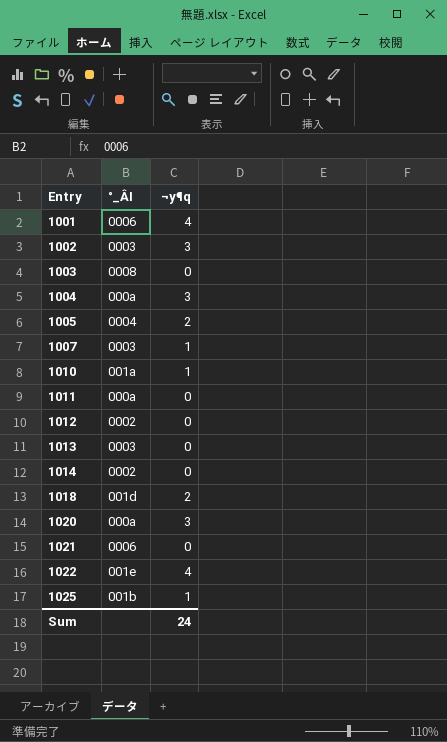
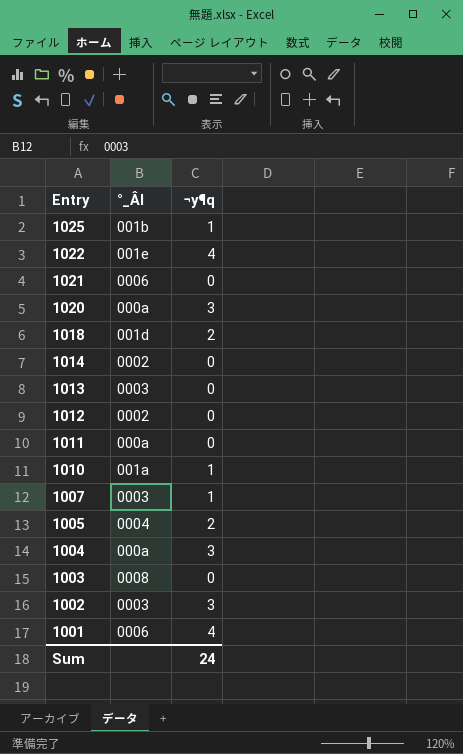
row order: Entry ascending -> Entry descending

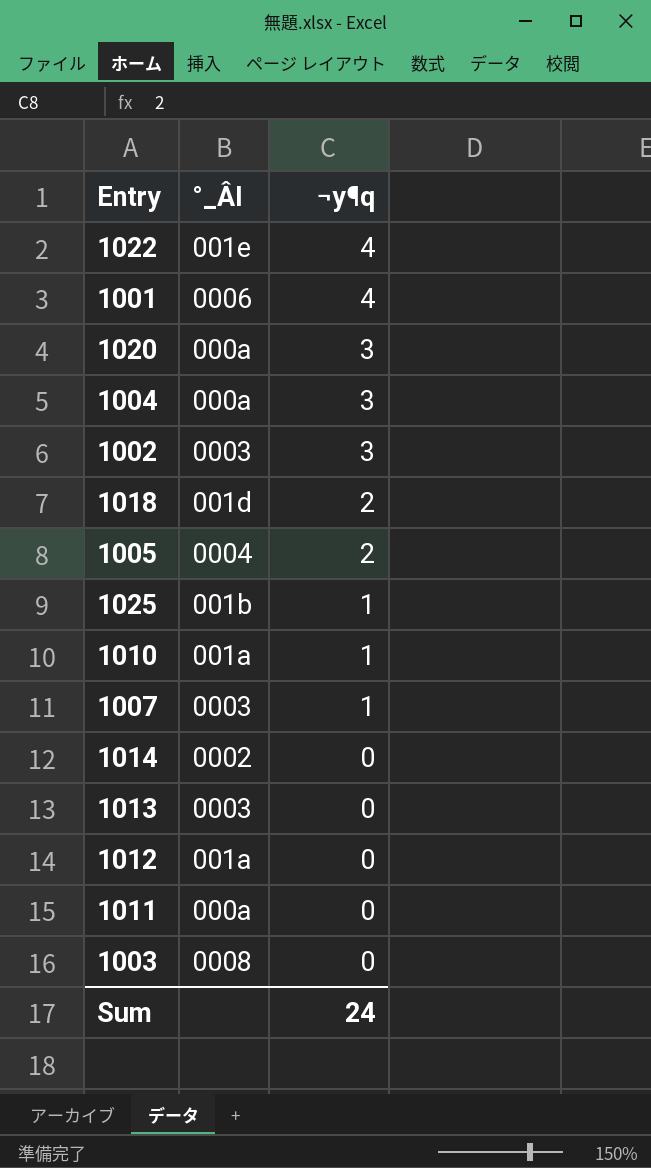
row order: Entry descending -> ¬y¶q descending
row 1021: 0006 | 0 -> none
1012 | °_ÂI: 0002 -> 001a

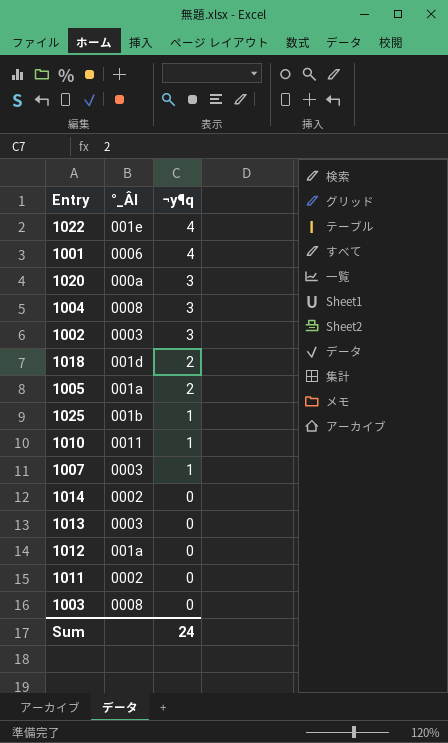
1004 | °_ÂI: 000a -> 0008
1005 | °_ÂI: 0004 -> 001a
1010 | °_ÂI: 001a -> 0011
1011 | °_ÂI: 000a -> 0002

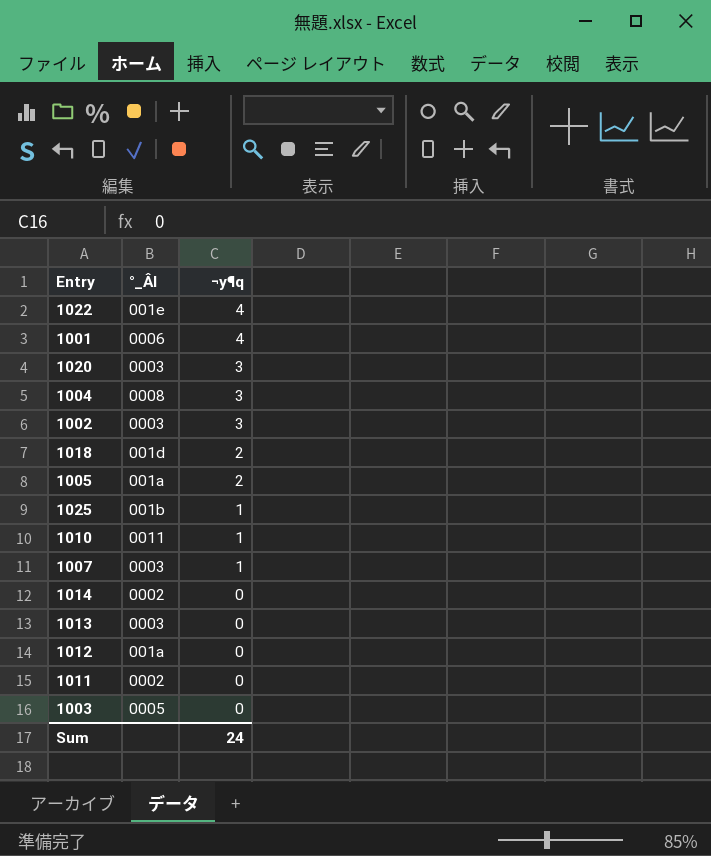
1020 | °_ÂI: 000a -> 0003
1003 | °_ÂI: 0008 -> 0005

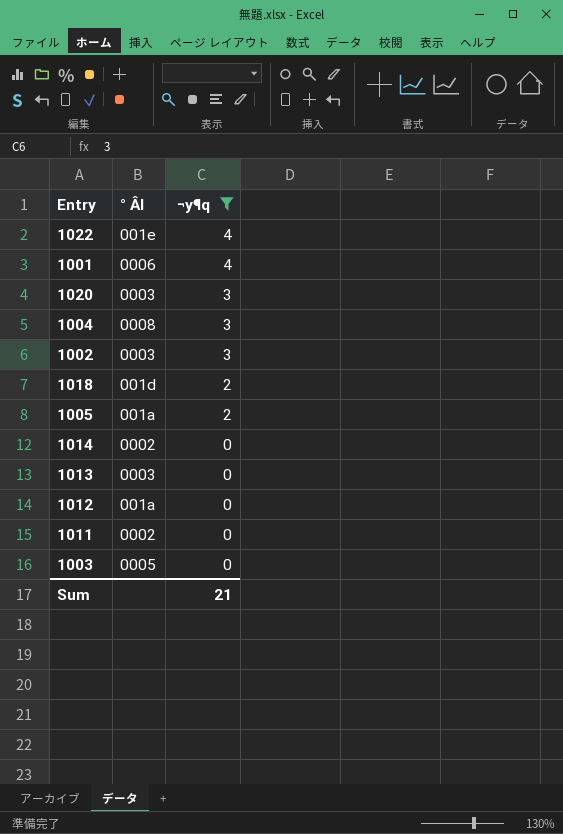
filter: none -> ¬y¶q != 1
column name: °_ÂI -> ° ÂI
Sum | ¬y¶q: 24 -> 21

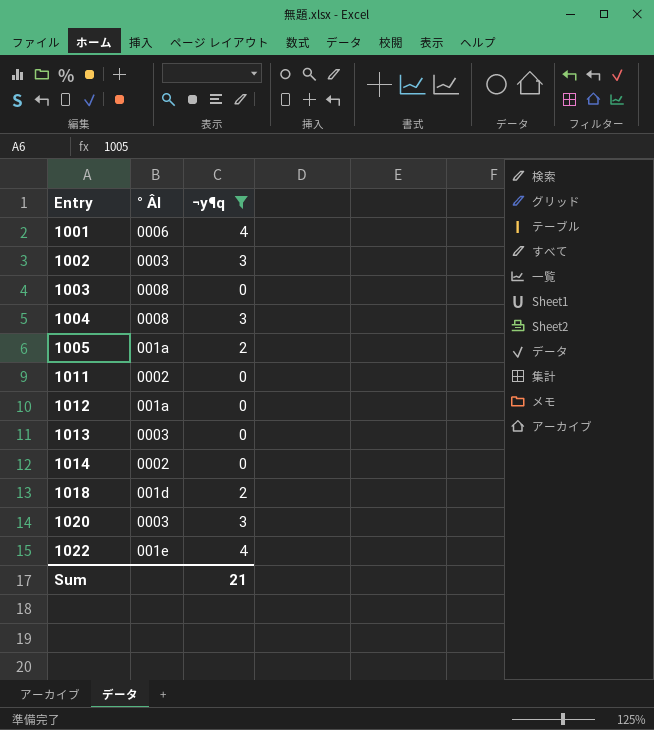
row order: ¬y¶q descending -> Entry ascending
1003 | ° ÂI: 0005 -> 0008

